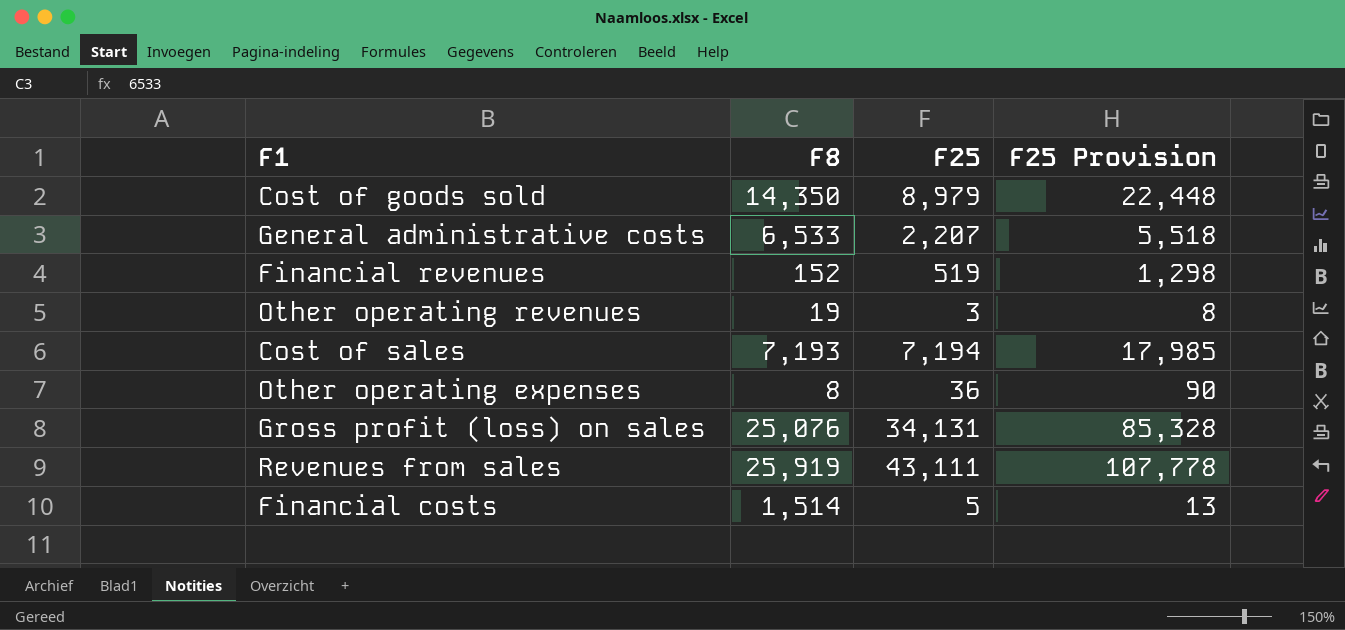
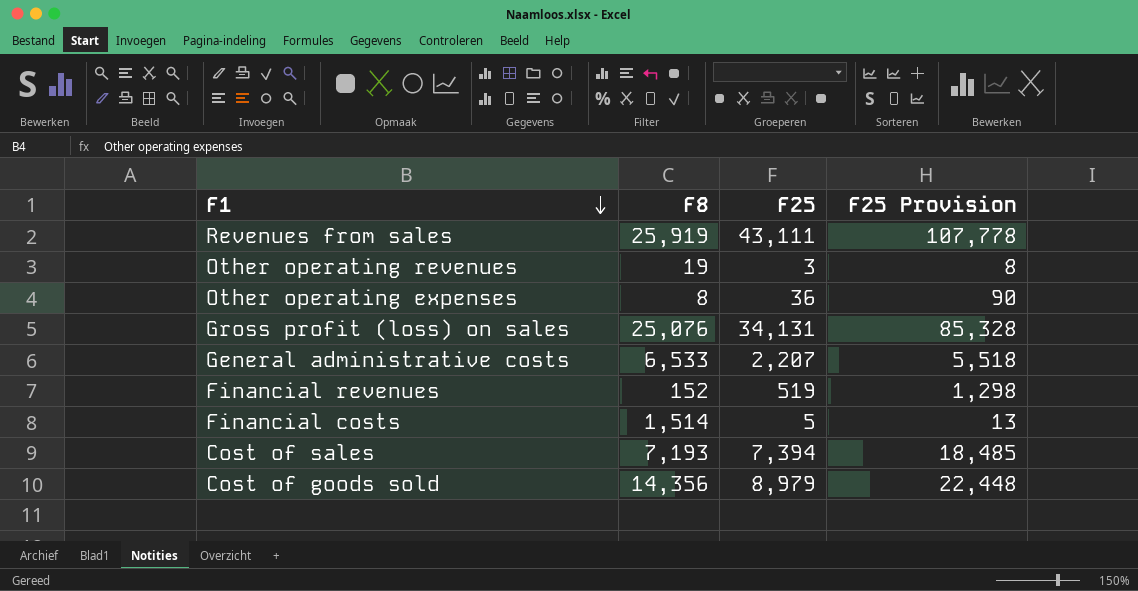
row order: none -> F1 descending
Cost of sales | F25: 7,194 -> 7,394
Cost of sales | F25 Provision: 17,985 -> 18,485
Cost of goods sold | F8: 14,350 -> 14,356

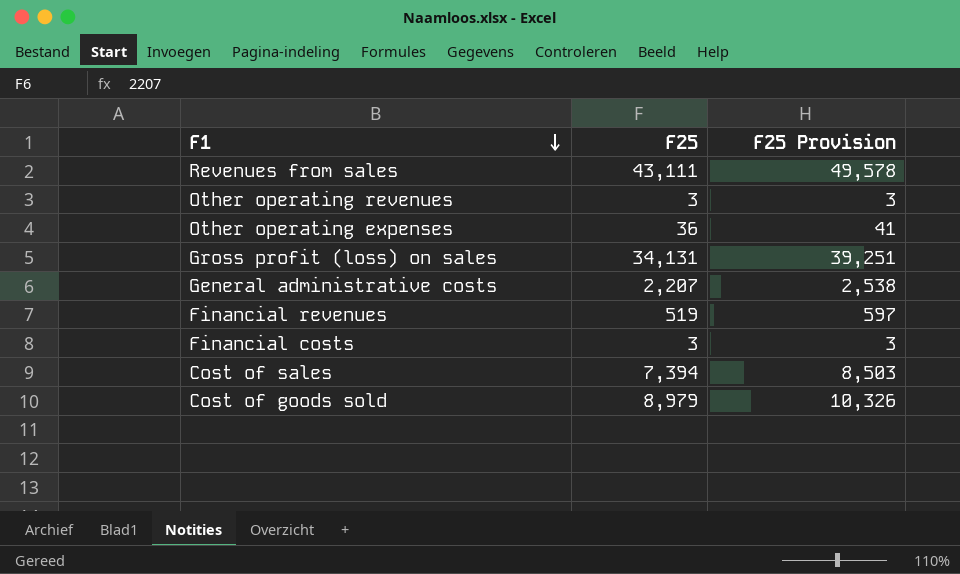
column F8 | position: 2 -> none
column F25 Provision | formula: [F25] * 2.5 -> [F25] * 1.15
Financial costs | F25: 5 -> 3

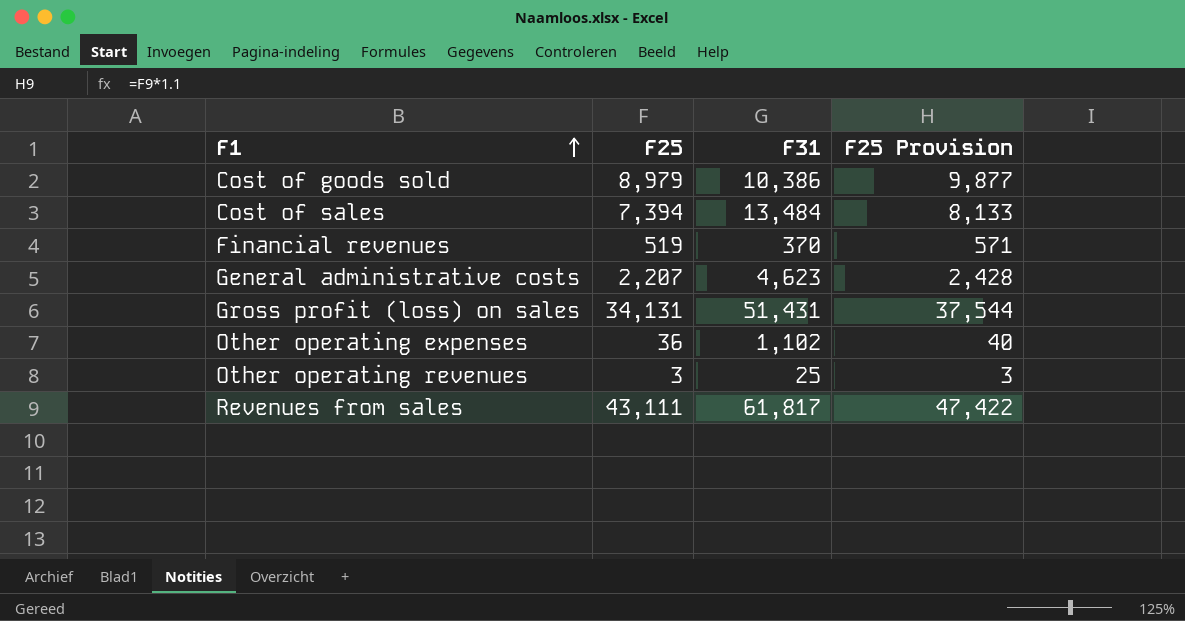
row order: F1 descending -> F1 ascending
column F31 | position: none -> 3
column F25 Provision | formula: [F25] * 1.15 -> [F25] * 1.1
row Financial costs: 3 | 3 -> none

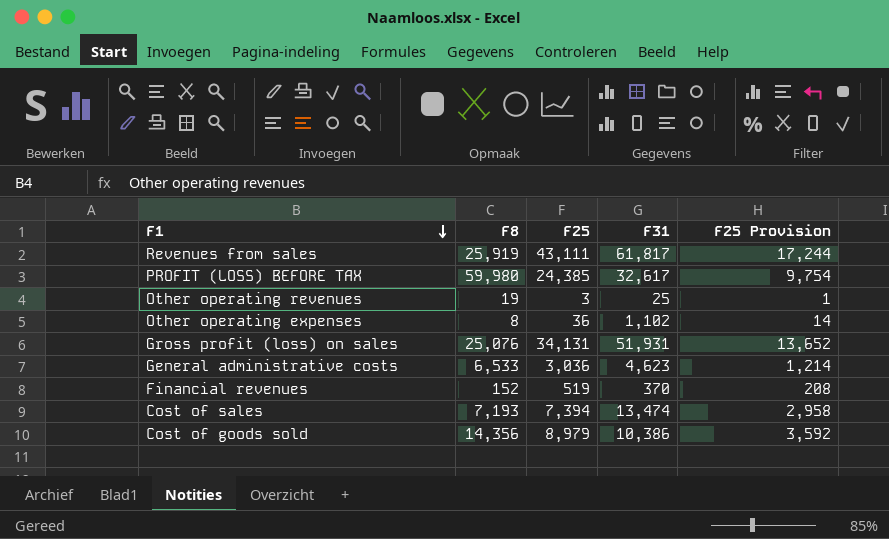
row order: F1 ascending -> F1 descending
column F8 | position: none -> 2
column F25 Provision | formula: [F25] * 1.1 -> [F25] * 0.4
row PROFIT (LOSS) BEFORE TAX: none -> 59,980 | 24,385 | 32,617 | 9,754
Gross profit (loss) on sales | F31: 51,431 -> 51,931
General administrative costs | F25: 2,207 -> 3,036
Cost of sales | F31: 13,484 -> 13,474

